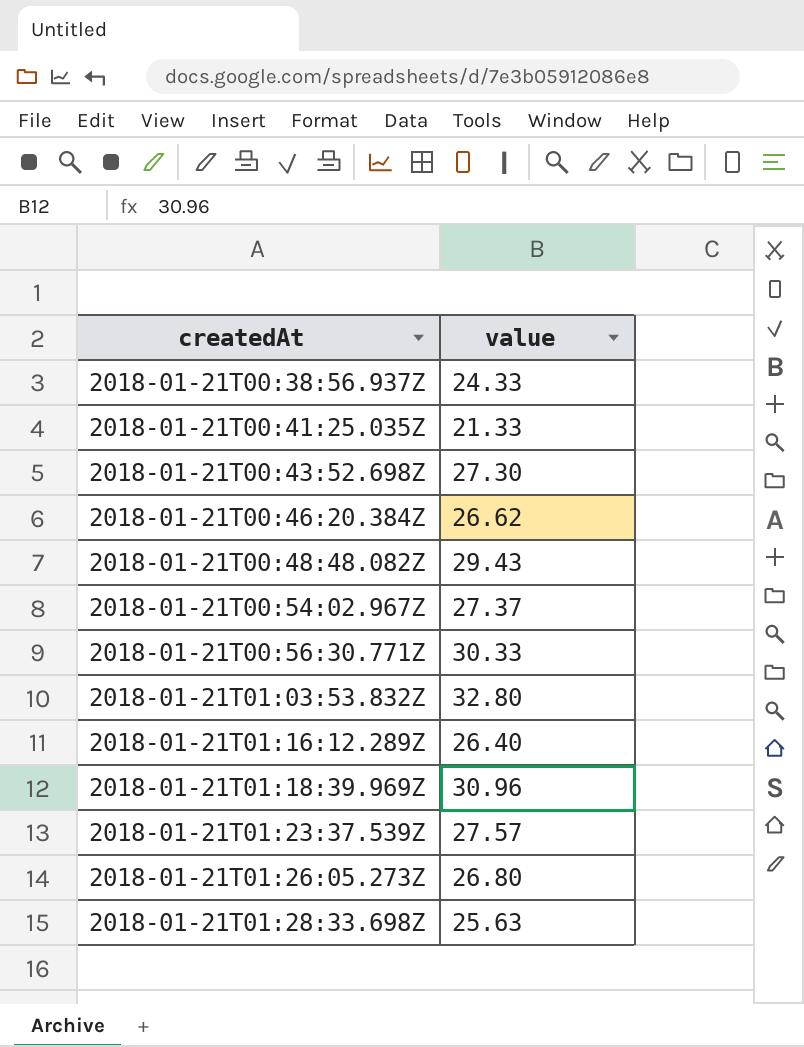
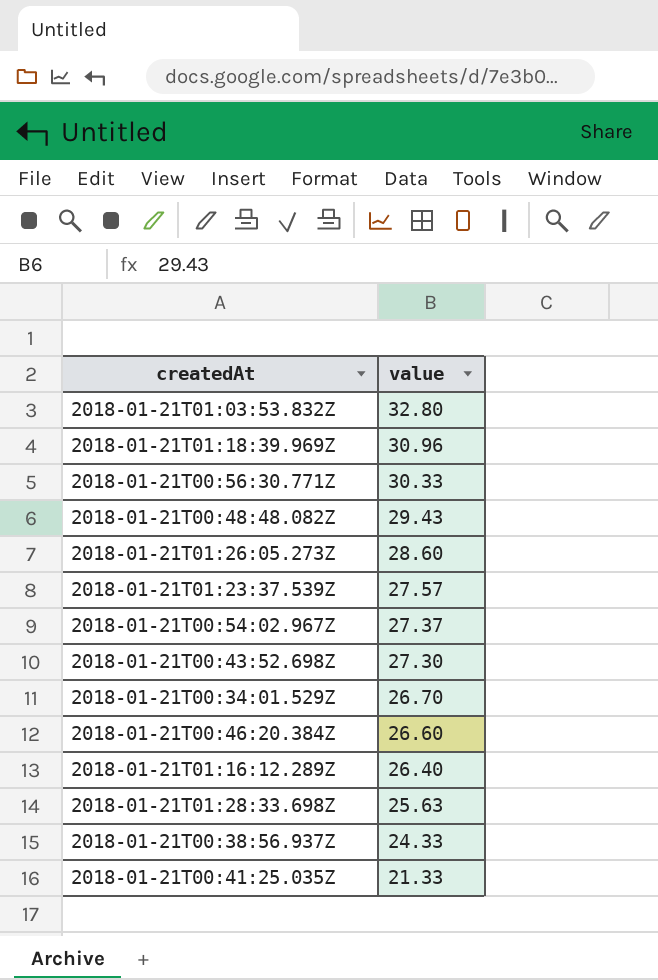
row order: createdAt ascending -> value descending
2018-01-21T01:26:05.273Z | value: 26.80 -> 28.60
row 2018-01-21T00:34:01.529Z: none -> 26.70
2018-01-21T00:46:20.384Z | value: 26.62 -> 26.60

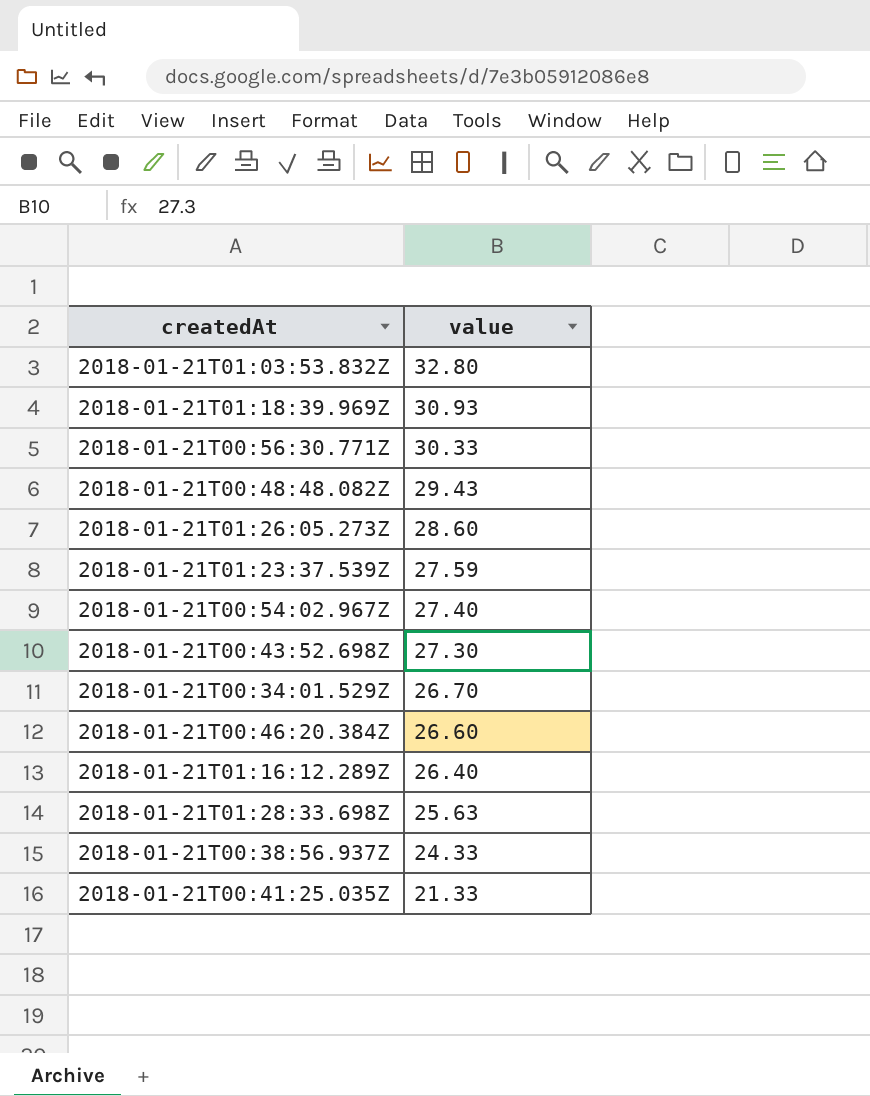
2018-01-21T01:18:39.969Z | value: 30.96 -> 30.93
2018-01-21T01:23:37.539Z | value: 27.57 -> 27.59
2018-01-21T00:54:02.967Z | value: 27.37 -> 27.40

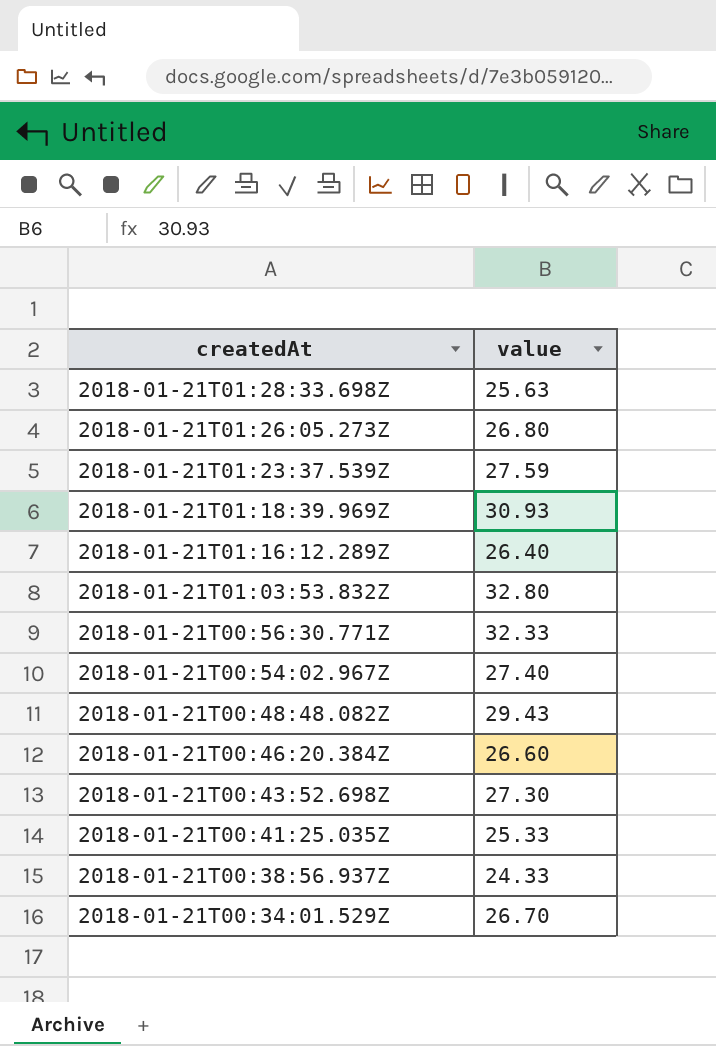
row order: value descending -> createdAt descending
2018-01-21T01:26:05.273Z | value: 28.60 -> 26.80
2018-01-21T00:56:30.771Z | value: 30.33 -> 32.33
2018-01-21T00:41:25.035Z | value: 21.33 -> 25.33

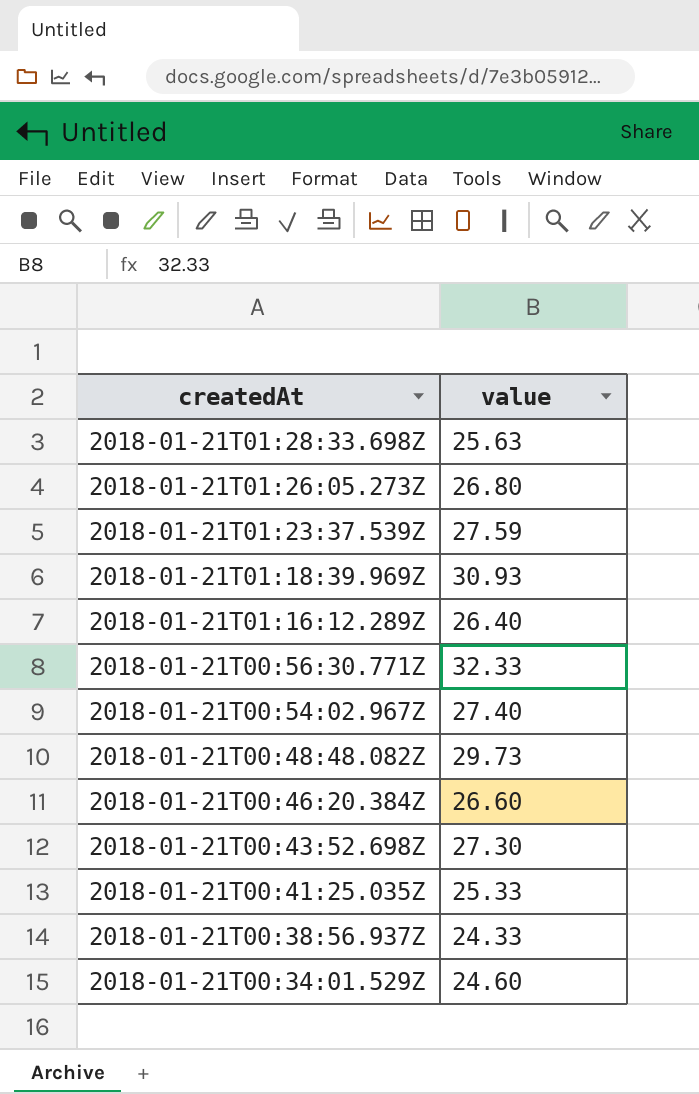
row 2018-01-21T01:03:53.832Z: 32.80 -> none
2018-01-21T00:48:48.082Z | value: 29.43 -> 29.73
2018-01-21T00:34:01.529Z | value: 26.70 -> 24.60

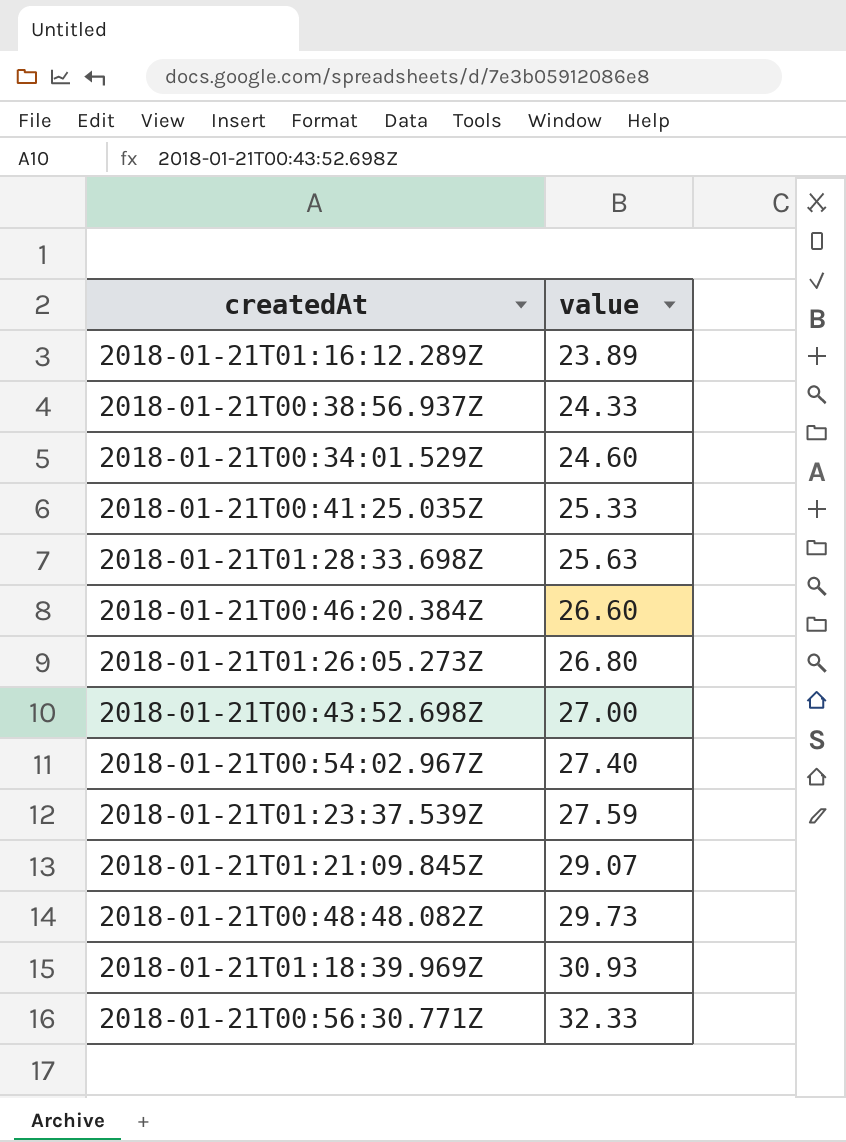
row order: createdAt descending -> value ascending
2018-01-21T01:16:12.289Z | value: 26.40 -> 23.89
2018-01-21T00:43:52.698Z | value: 27.30 -> 27.00
row 2018-01-21T01:21:09.845Z: none -> 29.07

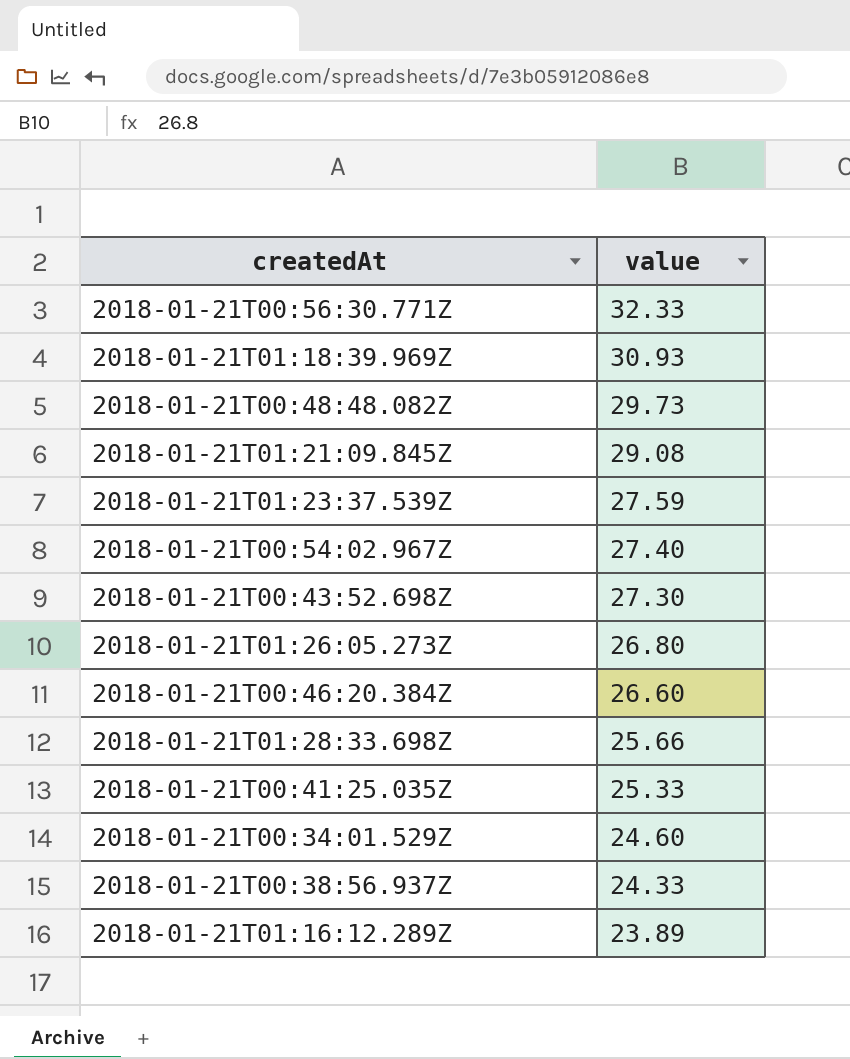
row order: value ascending -> value descending
2018-01-21T01:21:09.845Z | value: 29.07 -> 29.08
2018-01-21T00:43:52.698Z | value: 27.00 -> 27.30
2018-01-21T01:28:33.698Z | value: 25.63 -> 25.66

